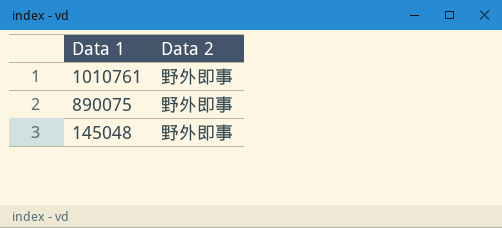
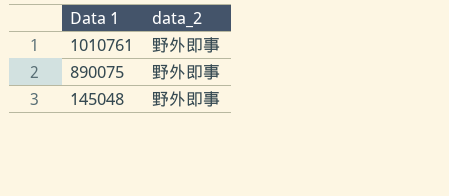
column name: Data 2 -> data_2

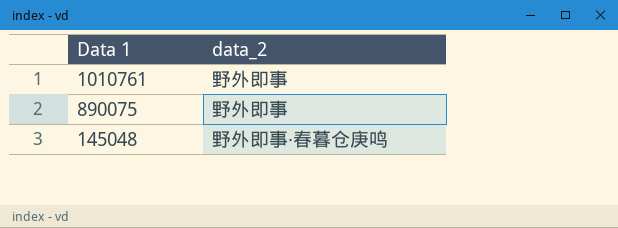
145048 | data_2: 野外即事 -> 野外即事·春暮仓庚鸣

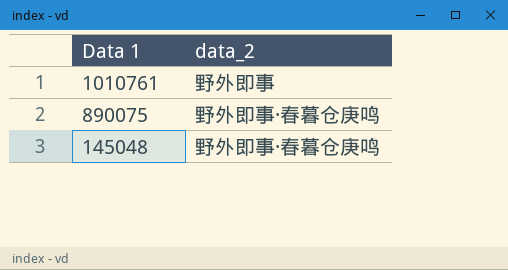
890075 | data_2: 野外即事 -> 野外即事·春暮仓庚鸣

